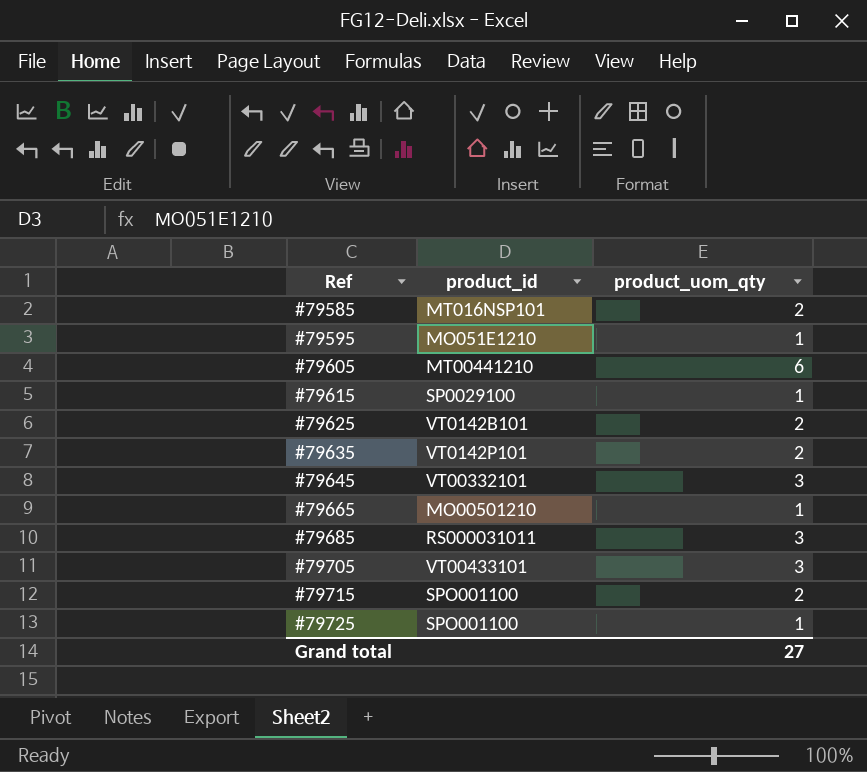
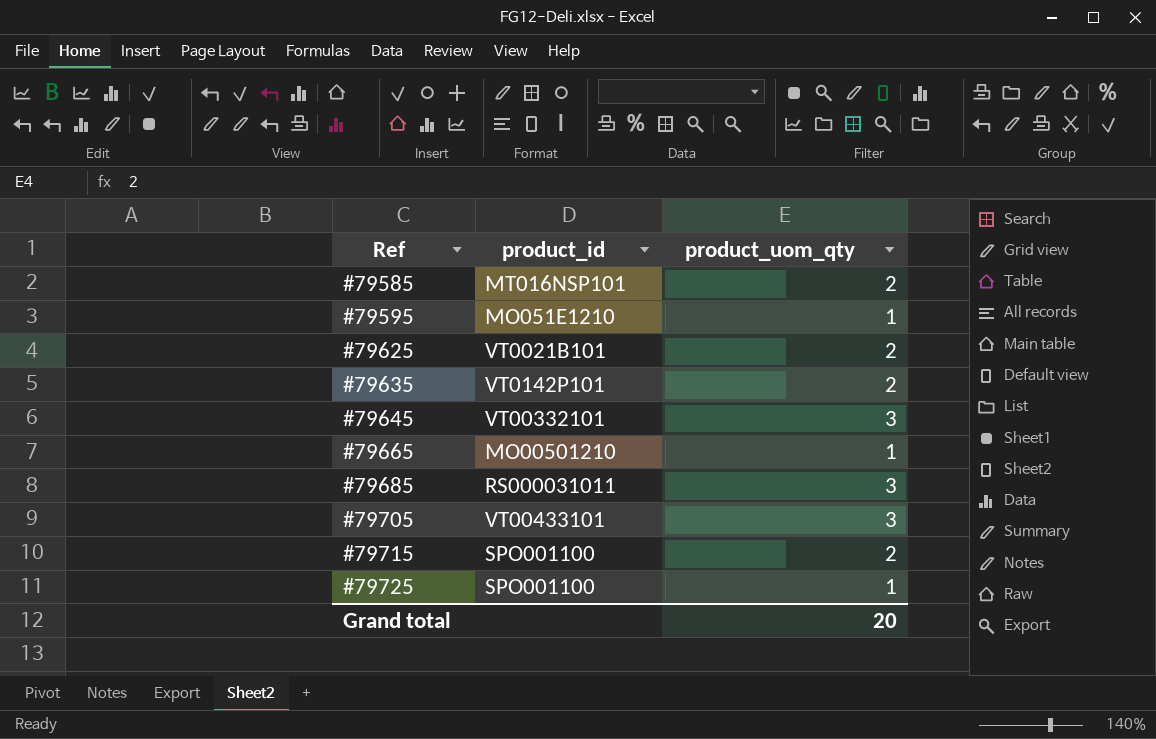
row #79605: MT00441210 | 6 -> none
row #79615: SP0029100 | 1 -> none
#79625 | product_id: VT0142B101 -> VT0021B101
Grand total | product_uom_qty: 27 -> 20

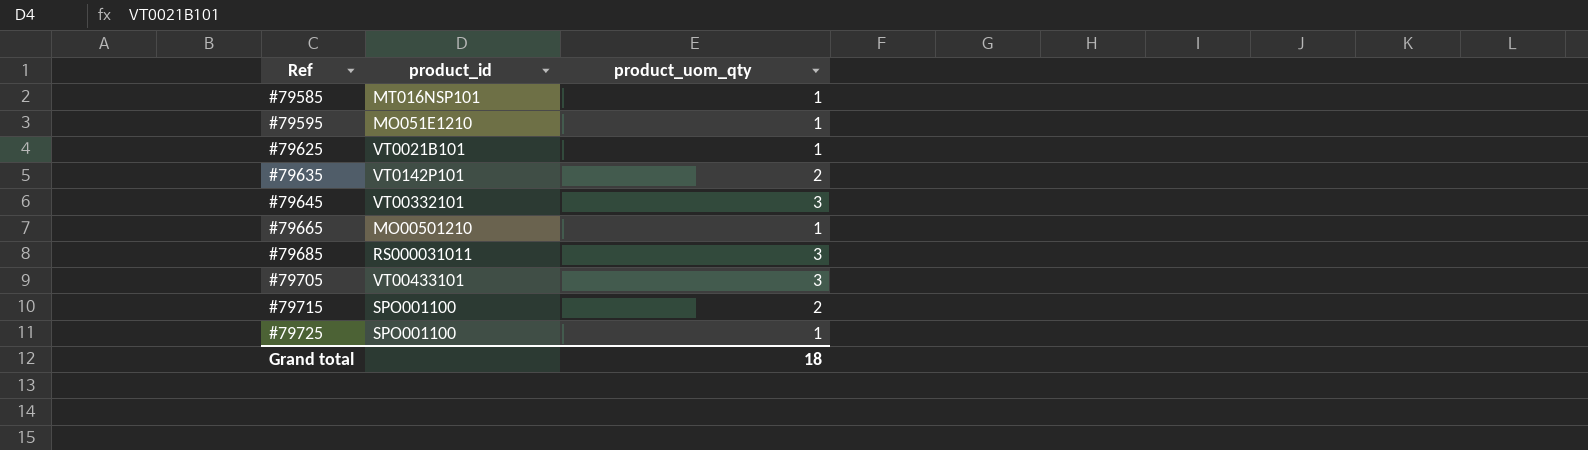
#79585 | product_uom_qty: 2 -> 1
#79625 | product_uom_qty: 2 -> 1
Grand total | product_uom_qty: 20 -> 18

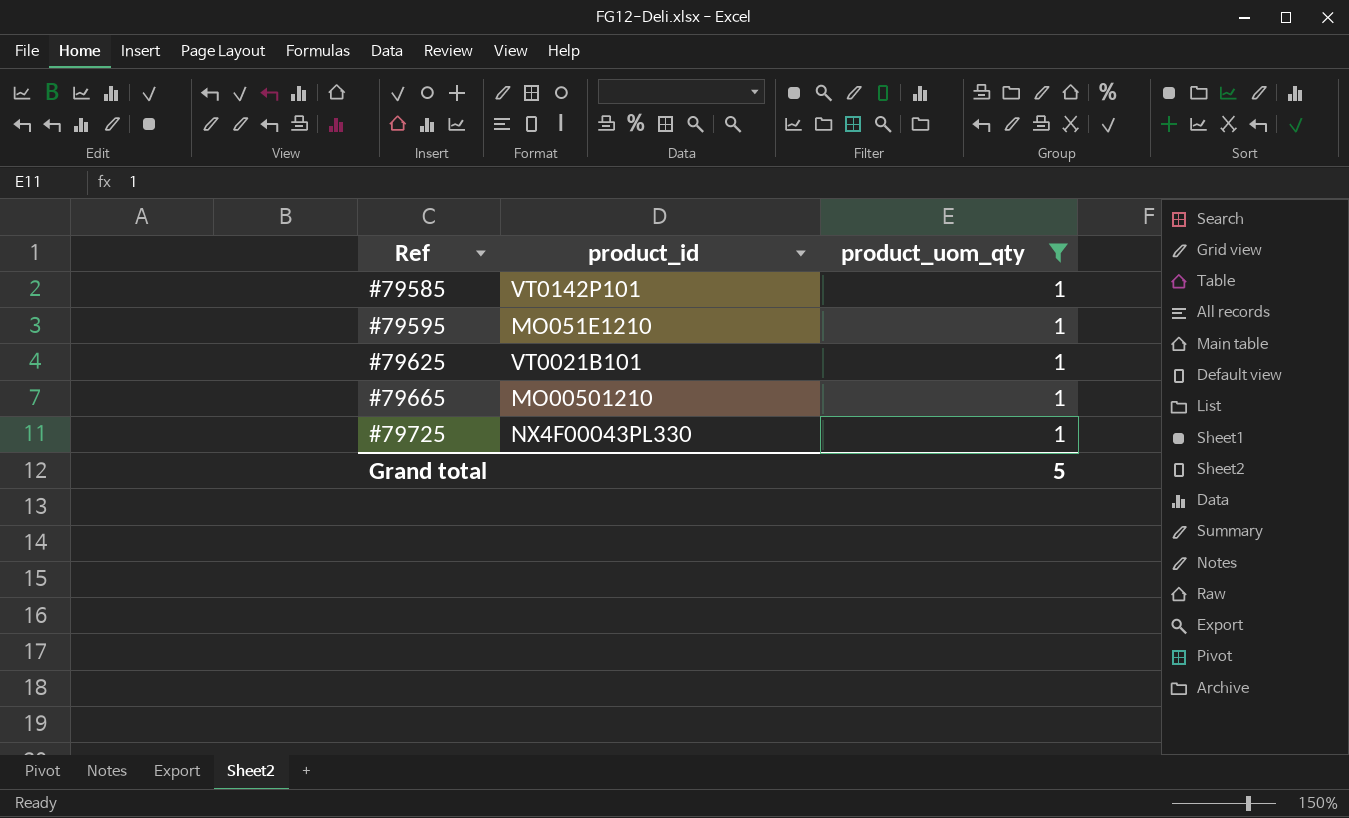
filter: none -> product_uom_qty = 1
#79585 | product_id: MT016NSP101 -> VT0142P101
#79725 | product_id: SPO001100 -> NX4F00043PL330
Grand total | product_uom_qty: 18 -> 5

